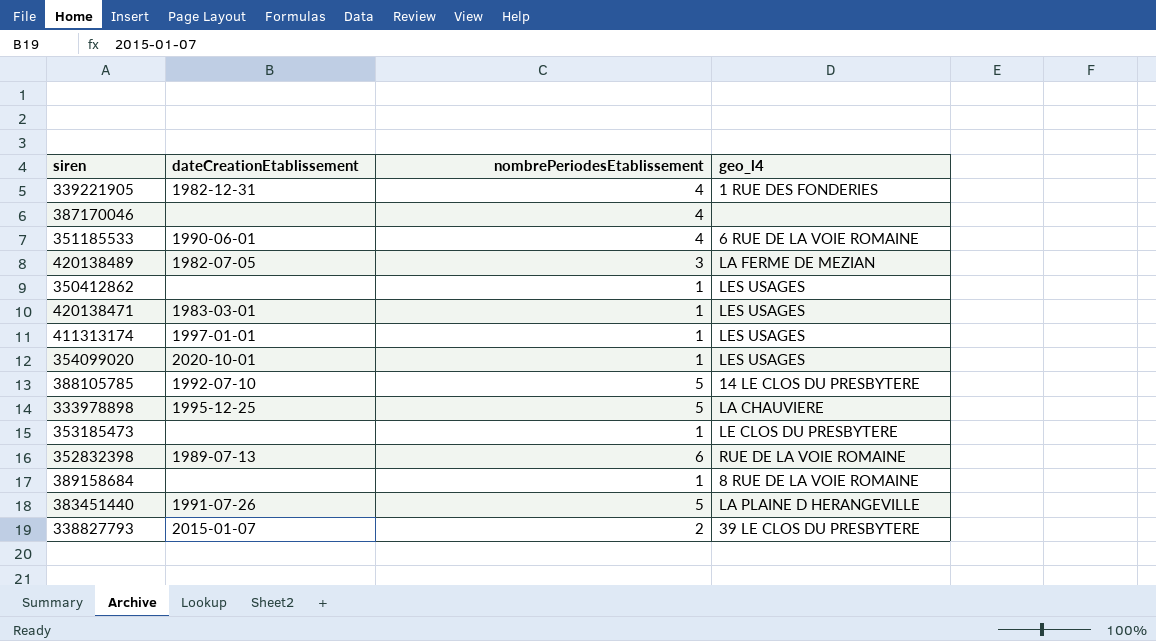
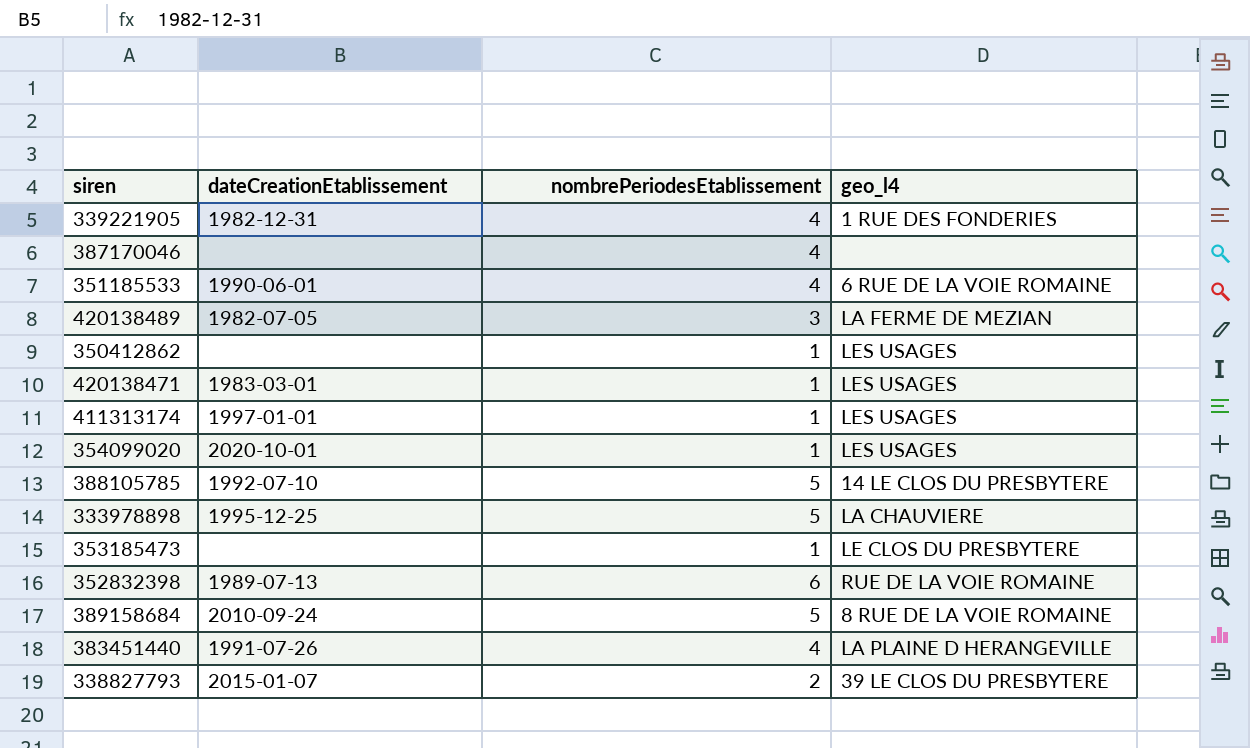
389158684 | dateCreationEtablissement: none -> 2010-09-24
389158684 | nombrePeriodesEtablissement: 1 -> 5
383451440 | nombrePeriodesEtablissement: 5 -> 4

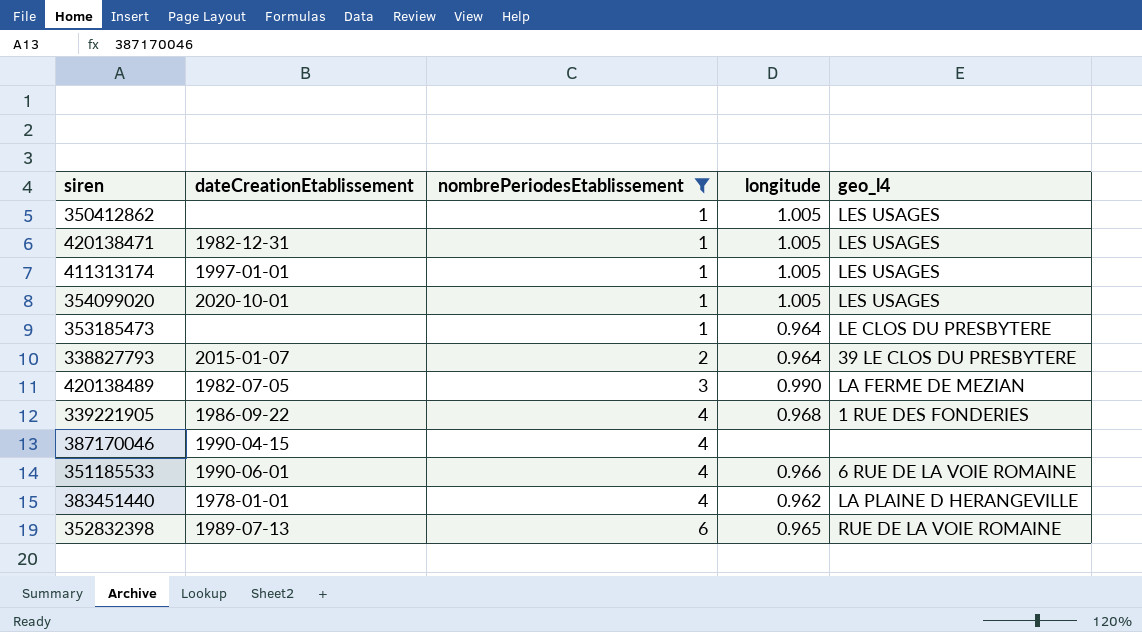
filter: none -> nombrePeriodesEtablissement != 5
row order: none -> nombrePeriodesEtablissement ascending
column longitude | position: none -> 4
420138471 | dateCreationEtablissement: 1983-03-01 -> 1982-12-31
339221905 | dateCreationEtablissement: 1982-12-31 -> 1986-09-22
387170046 | dateCreationEtablissement: none -> 1990-04-15
383451440 | dateCreationEtablissement: 1991-07-26 -> 1978-01-01

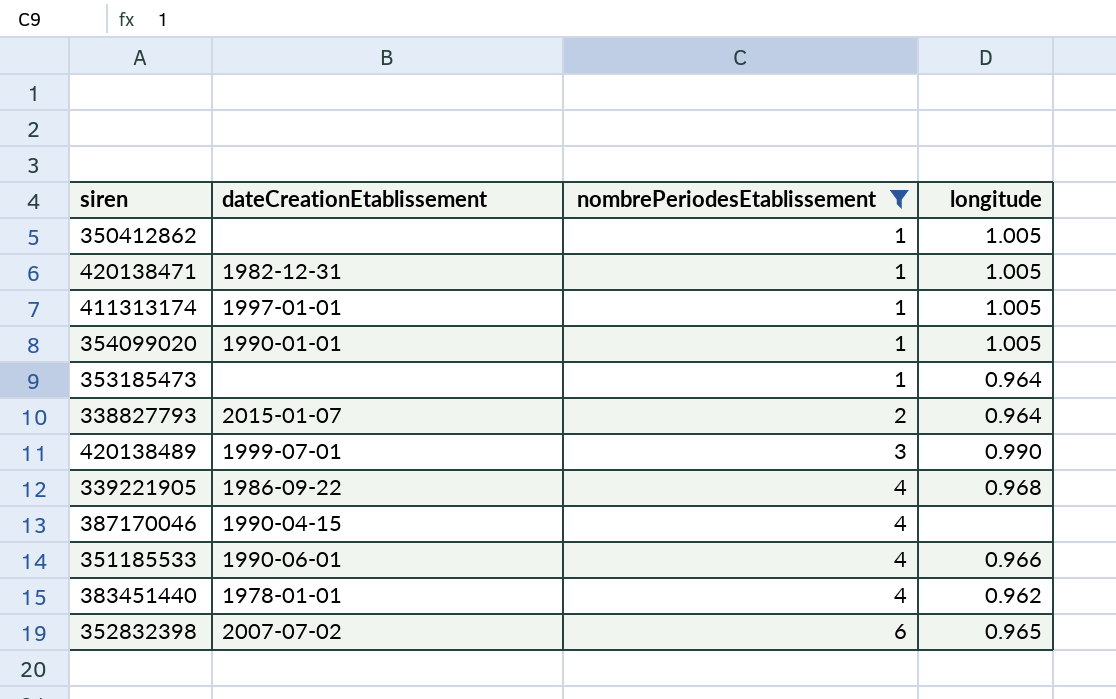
column geo_l4 | position: 5 -> none
354099020 | dateCreationEtablissement: 2020-10-01 -> 1990-01-01
420138489 | dateCreationEtablissement: 1982-07-05 -> 1999-07-01
352832398 | dateCreationEtablissement: 1989-07-13 -> 2007-07-02

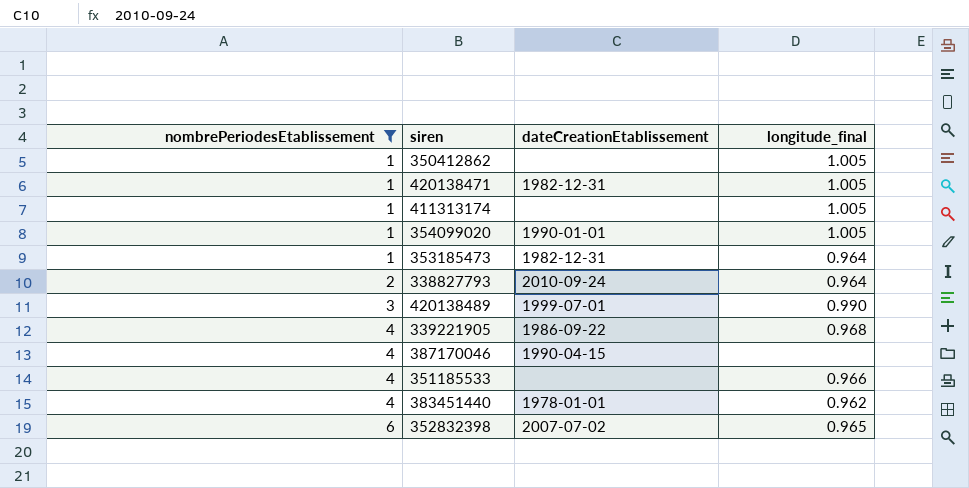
column nombrePeriodesEtablissement | position: 3 -> 1
column name: longitude -> longitude_final
411313174 | dateCreationEtablissement: 1997-01-01 -> none
353185473 | dateCreationEtablissement: none -> 1982-12-31
338827793 | dateCreationEtablissement: 2015-01-07 -> 2010-09-24
351185533 | dateCreationEtablissement: 1990-06-01 -> none

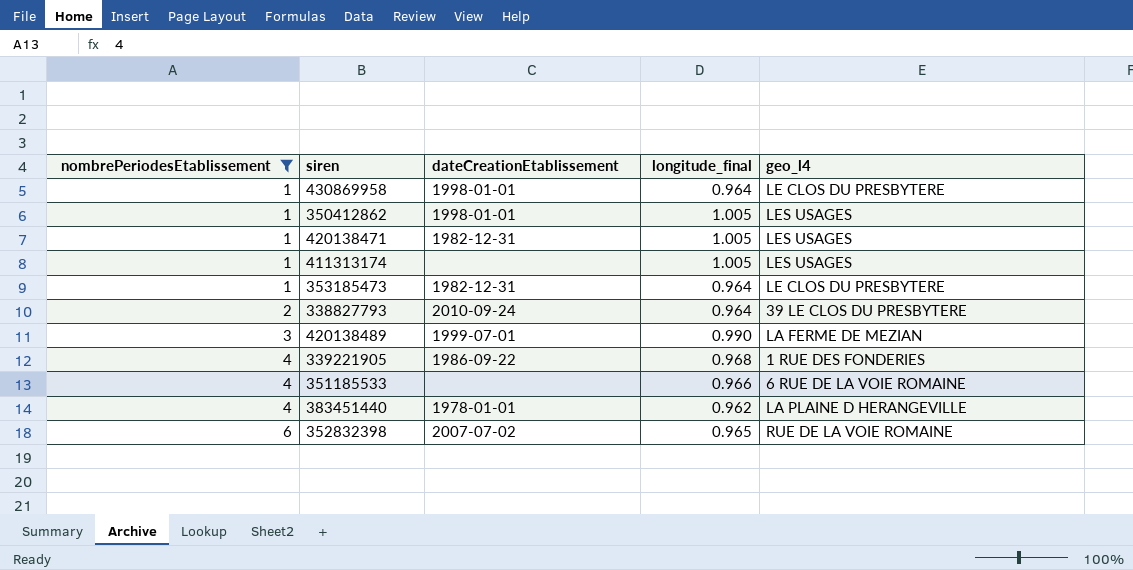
column geo_l4 | position: none -> 5
row 354099020: 1 | 1990-01-01 | 1.005 -> none
row 387170046: 4 | 1990-04-15 | none -> none
row 430869958: none -> 1 | 1998-01-01 | 0.964 | LE CLOS DU PRESBYTERE
350412862 | dateCreationEtablissement: none -> 1998-01-01

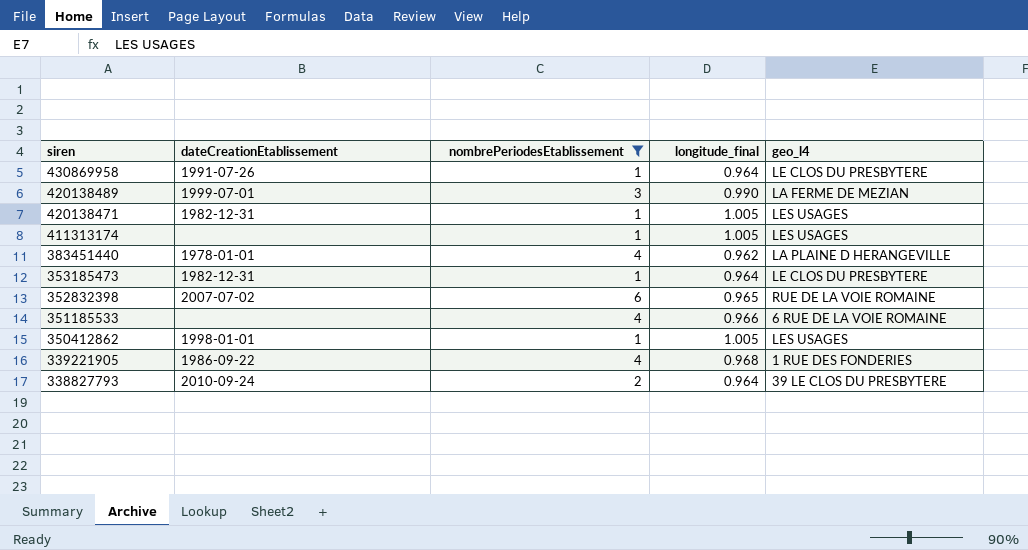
row order: nombrePeriodesEtablissement ascending -> siren descending
column nombrePeriodesEtablissement | position: 1 -> 3
430869958 | dateCreationEtablissement: 1998-01-01 -> 1991-07-26

